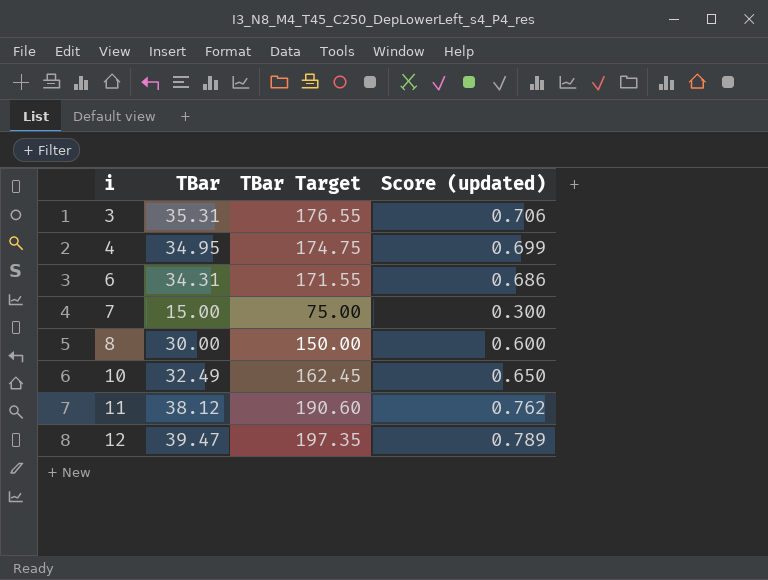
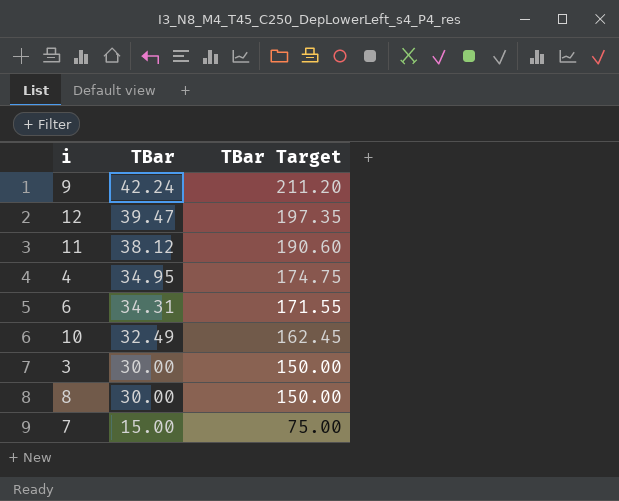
row order: i ascending -> TBar descending
column Score (updated) | formula: [TBar] * 0.02 -> none
row 9: none -> 42.24 | 211.20
3 | TBar: 35.31 -> 30.00
3 | TBar Target: 176.55 -> 150.00

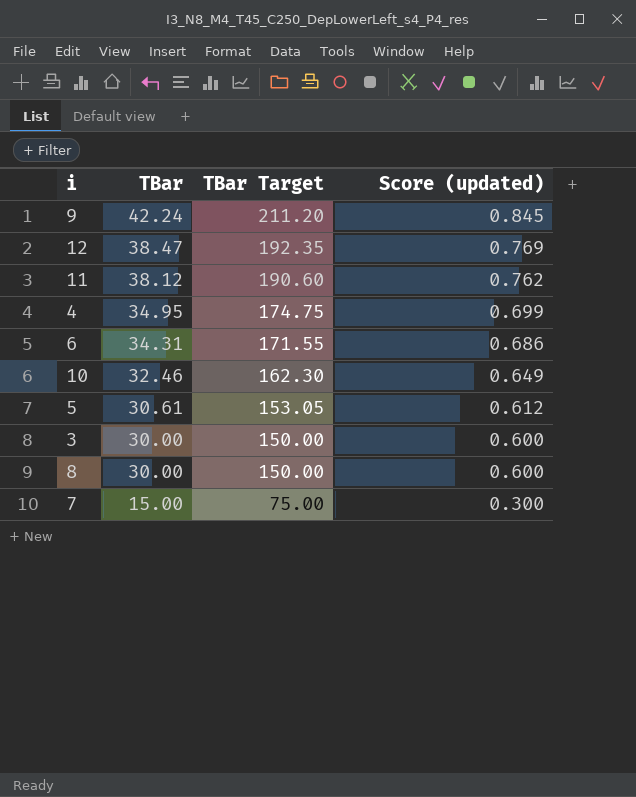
column Score (updated) | formula: none -> [TBar] * 0.02
12 | TBar: 39.47 -> 38.47
12 | TBar Target: 197.35 -> 192.35
10 | TBar: 32.49 -> 32.46
10 | TBar Target: 162.45 -> 162.30
row 5: none -> 30.61 | 153.05 | 0.612

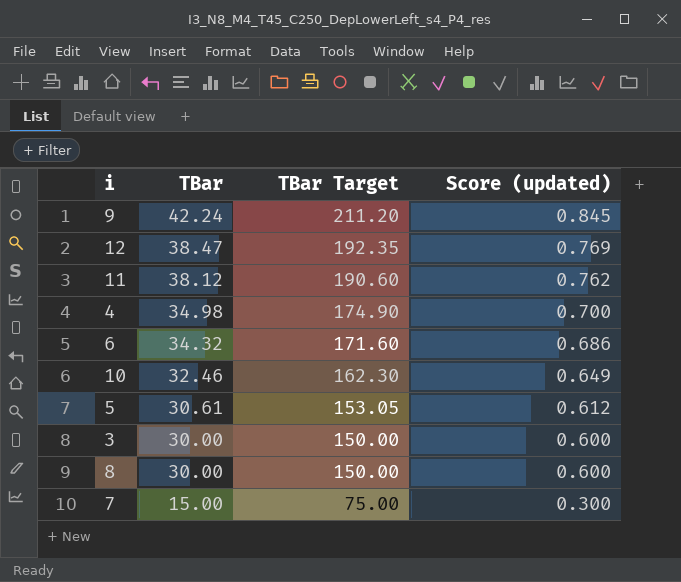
4 | TBar: 34.95 -> 34.98
4 | TBar Target: 174.75 -> 174.90
4 | Score (updated): 0.699 -> 0.700
6 | TBar: 34.31 -> 34.32
6 | TBar Target: 171.55 -> 171.60

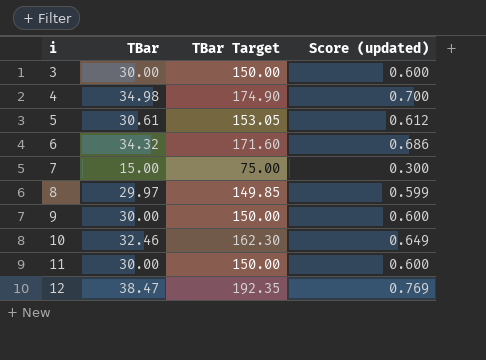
row order: TBar descending -> i ascending
8 | TBar: 30.00 -> 29.97
8 | TBar Target: 150.00 -> 149.85
8 | Score (updated): 0.600 -> 0.599
9 | TBar: 42.24 -> 30.00
9 | TBar Target: 211.20 -> 150.00
9 | Score (updated): 0.845 -> 0.600
11 | TBar: 38.12 -> 30.00
11 | TBar Target: 190.60 -> 150.00
11 | Score (updated): 0.762 -> 0.600

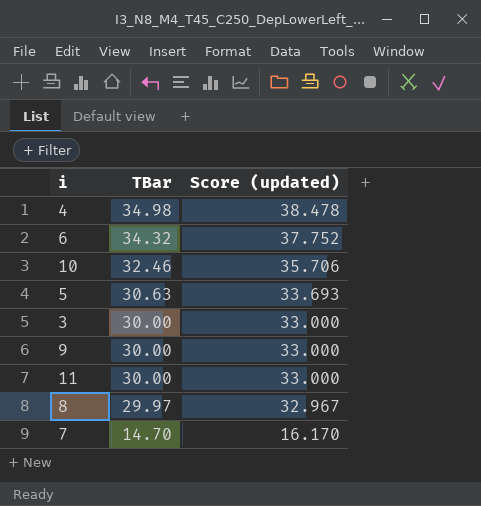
row order: i ascending -> TBar descending
column TBar Target | formula: [TBar] * 5 -> none
column Score (updated) | formula: [TBar] * 0.02 -> [TBar] * 1.1
row 12: 38.47 | 192.35 | 0.769 -> none
5 | TBar: 30.61 -> 30.63
7 | TBar: 15.00 -> 14.70

